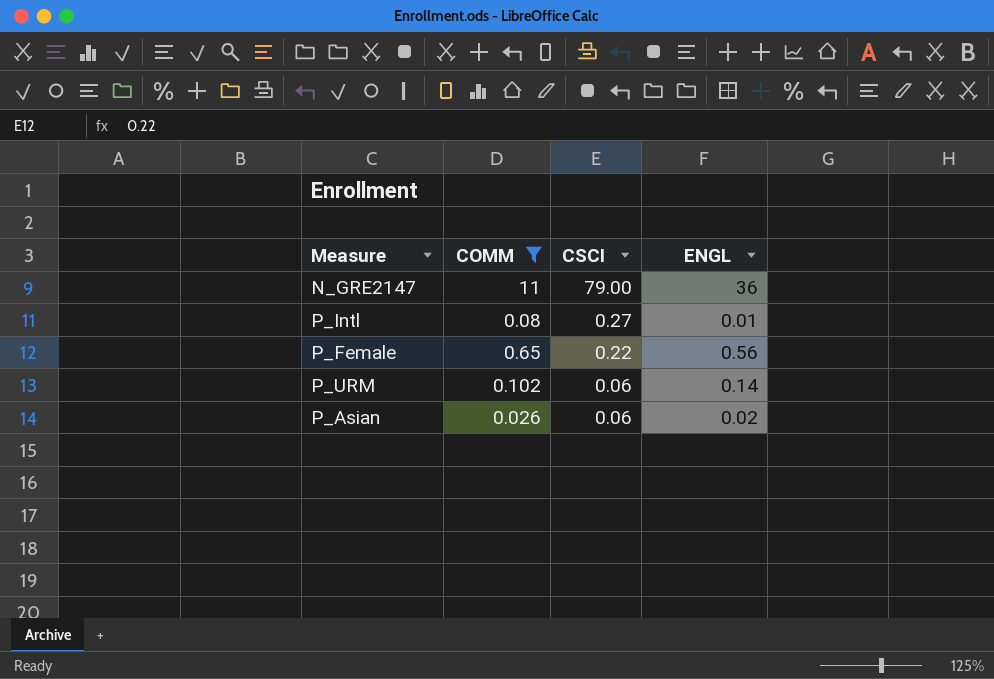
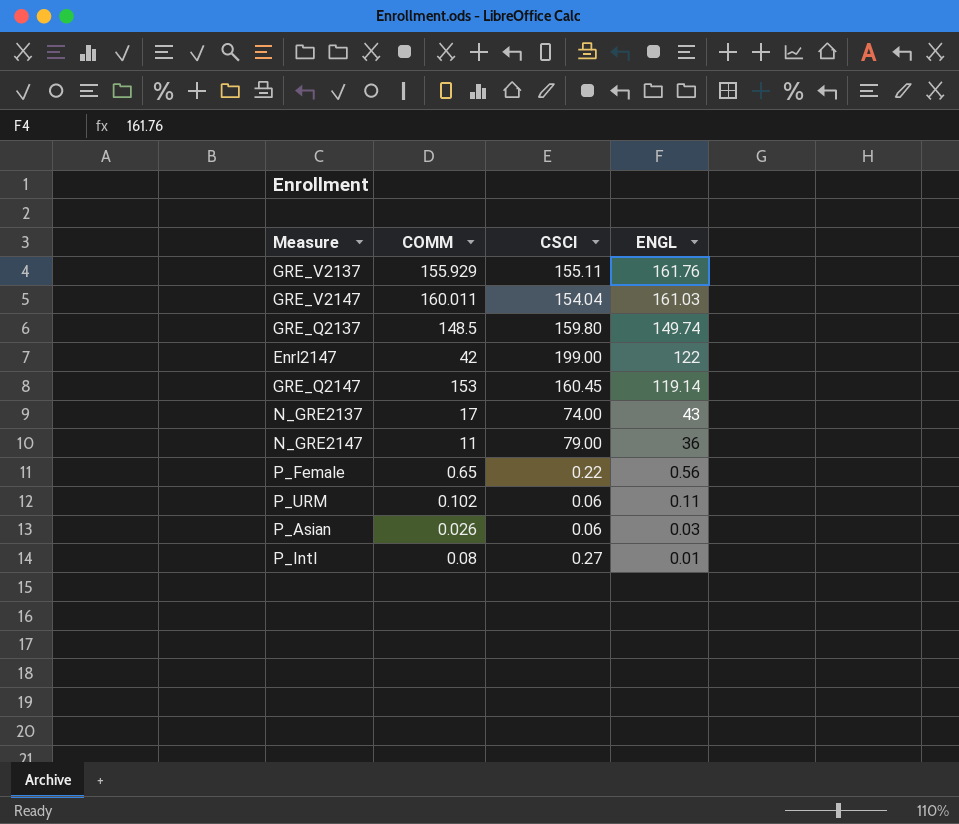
filter: COMM <= 11 -> none
row order: CSCI descending -> ENGL descending
P_URM | ENGL: 0.14 -> 0.11
P_Asian | ENGL: 0.02 -> 0.03

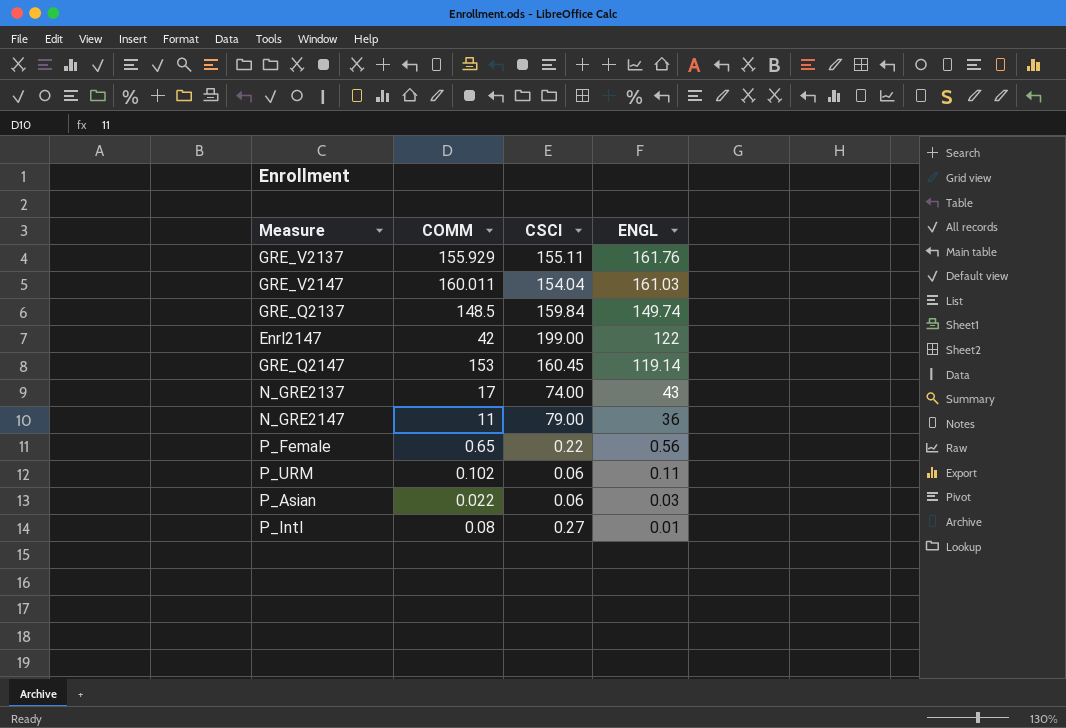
GRE_Q2137 | CSCI: 159.80 -> 159.84
P_Asian | COMM: 0.026 -> 0.022

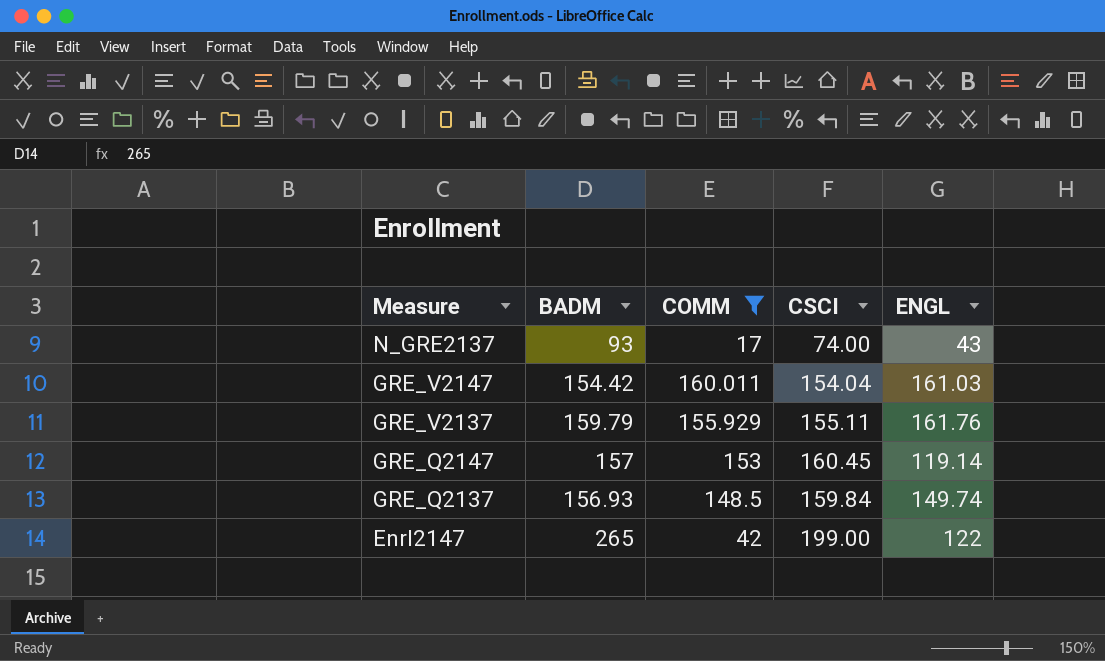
filter: none -> COMM >= 17
row order: ENGL descending -> Measure descending
column BADM | position: none -> 2

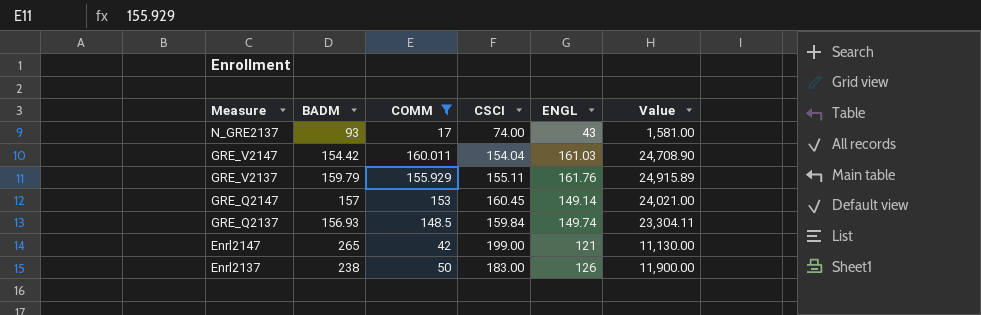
column Value | formula: none -> [BADM] * [COMM]
GRE_Q2147 | ENGL: 119.14 -> 149.14
Enrl2147 | ENGL: 122 -> 121
row Enrl2137: none -> 238 | 50 | 183.00 | 126 | 11,900.00

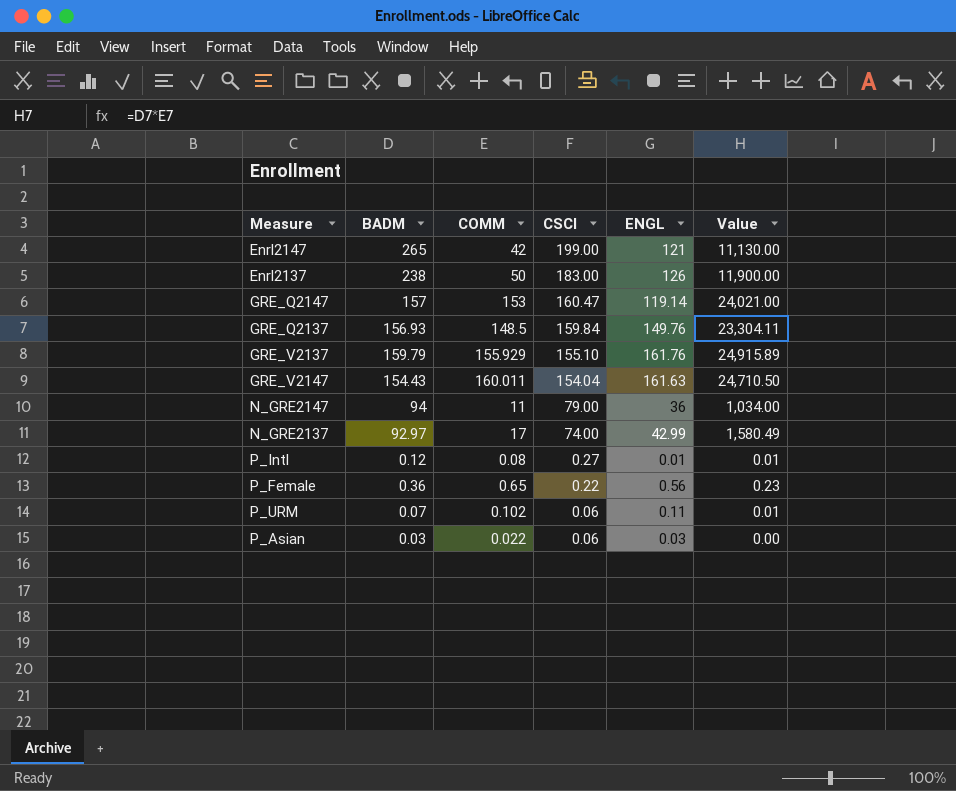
filter: COMM >= 17 -> none
row order: Measure descending -> CSCI descending
GRE_Q2147 | CSCI: 160.45 -> 160.47
GRE_Q2147 | ENGL: 149.14 -> 119.14
GRE_Q2137 | ENGL: 149.74 -> 149.76
GRE_V2137 | CSCI: 155.11 -> 155.10
GRE_V2147 | BADM: 154.42 -> 154.43
GRE_V2147 | ENGL: 161.03 -> 161.63
GRE_V2147 | Value: 24,708.90 -> 24,710.50
N_GRE2137 | BADM: 93 -> 92.97
N_GRE2137 | ENGL: 43 -> 42.99
N_GRE2137 | Value: 1,581.00 -> 1,580.49

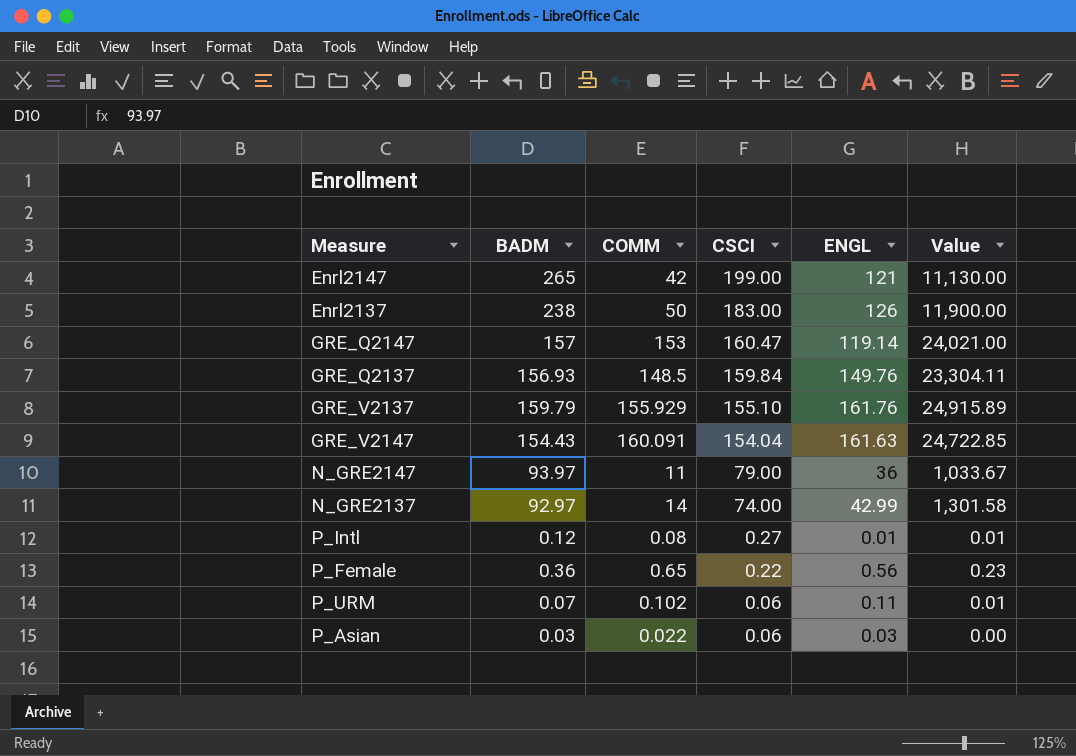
GRE_V2147 | COMM: 160.011 -> 160.091
GRE_V2147 | Value: 24,710.50 -> 24,722.85
N_GRE2147 | BADM: 94 -> 93.97
N_GRE2147 | Value: 1,034.00 -> 1,033.67
N_GRE2137 | COMM: 17 -> 14
N_GRE2137 | Value: 1,580.49 -> 1,301.58

